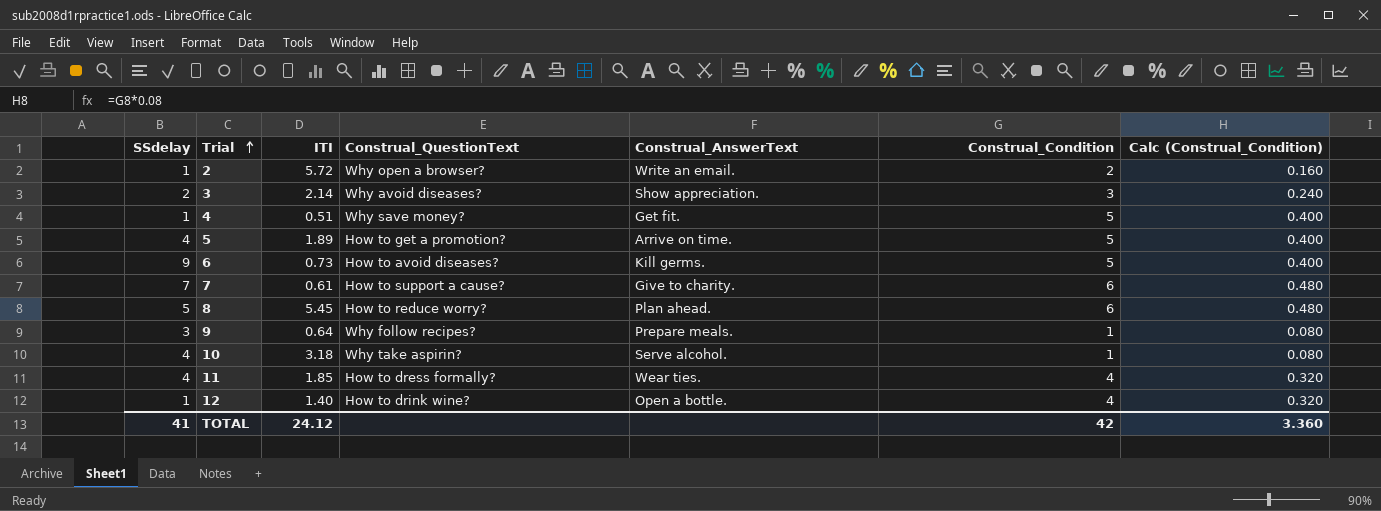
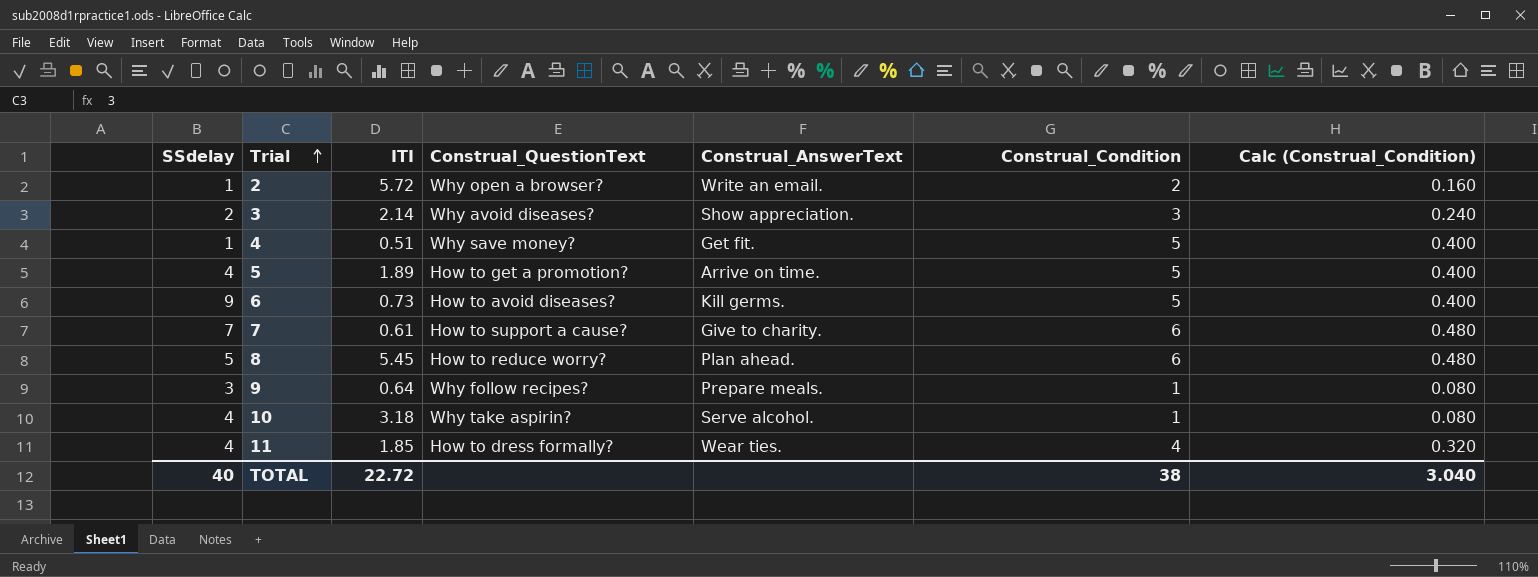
row 12: 1 | 1.40 | How to drink wine? | Open a bottle. | 4 | 0.320 -> none
TOTAL | SSdelay: 41 -> 40
TOTAL | ITI: 24.12 -> 22.72
TOTAL | Construal_Condition: 42 -> 38
TOTAL | Calc (Construal_Condition): 3.360 -> 3.040

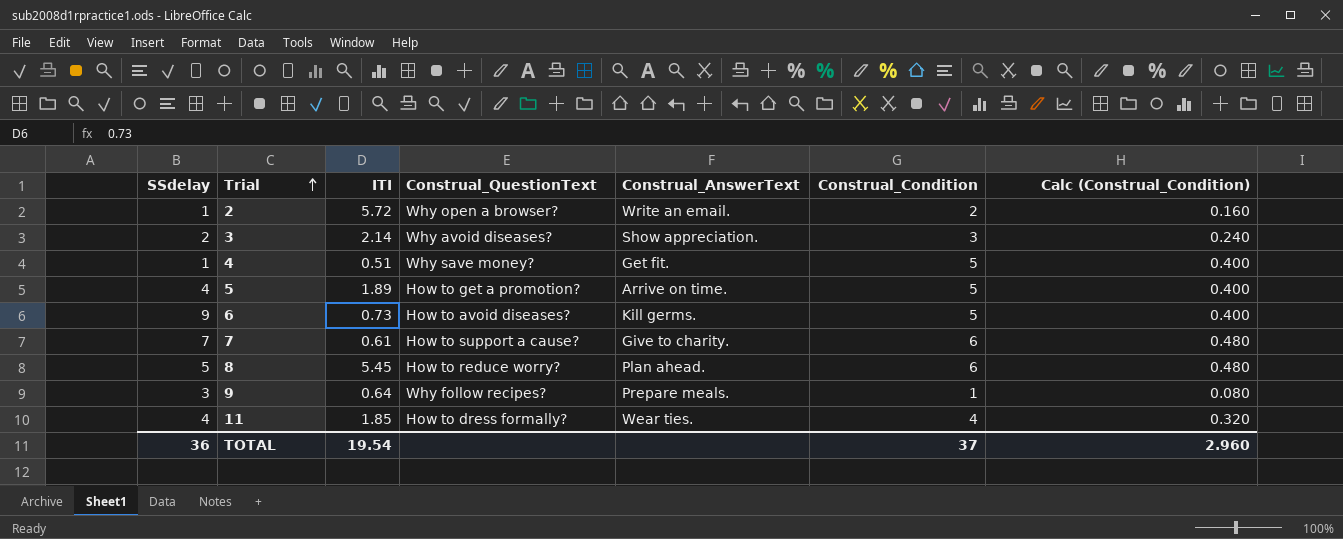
row 10: 4 | 3.18 | Why take aspirin? | Serve alcohol. | 1 | 0.080 -> none
TOTAL | SSdelay: 40 -> 36
TOTAL | ITI: 22.72 -> 19.54
TOTAL | Construal_Condition: 38 -> 37
TOTAL | Calc (Construal_Condition): 3.040 -> 2.960

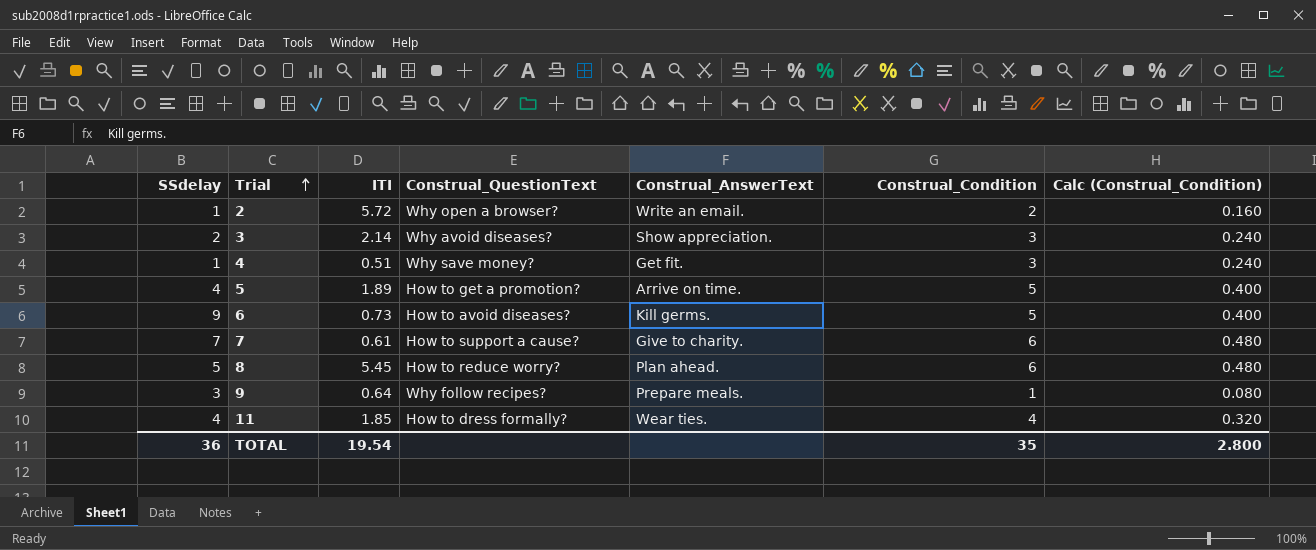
4 | Construal_Condition: 5 -> 3
4 | Calc (Construal_Condition): 0.400 -> 0.240
TOTAL | Construal_Condition: 37 -> 35
TOTAL | Calc (Construal_Condition): 2.960 -> 2.800

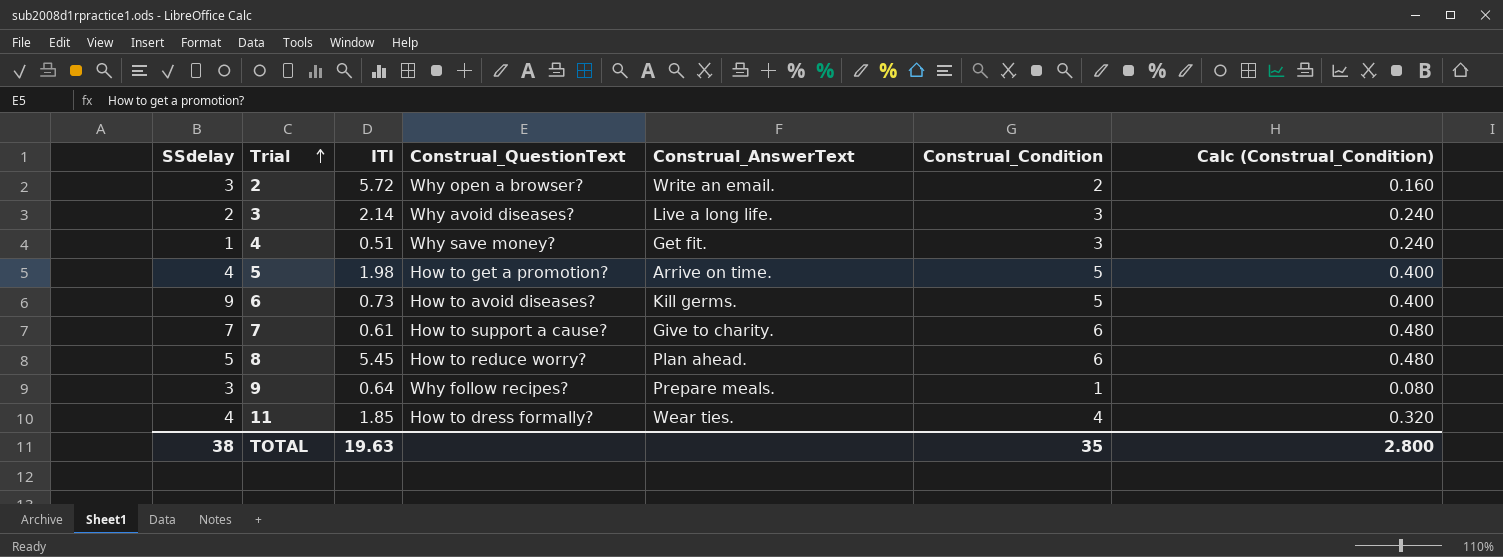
2 | SSdelay: 1 -> 3
3 | Construal_AnswerText: Show appreciation. -> Live a long life.
5 | ITI: 1.89 -> 1.98
TOTAL | SSdelay: 36 -> 38
TOTAL | ITI: 19.54 -> 19.63

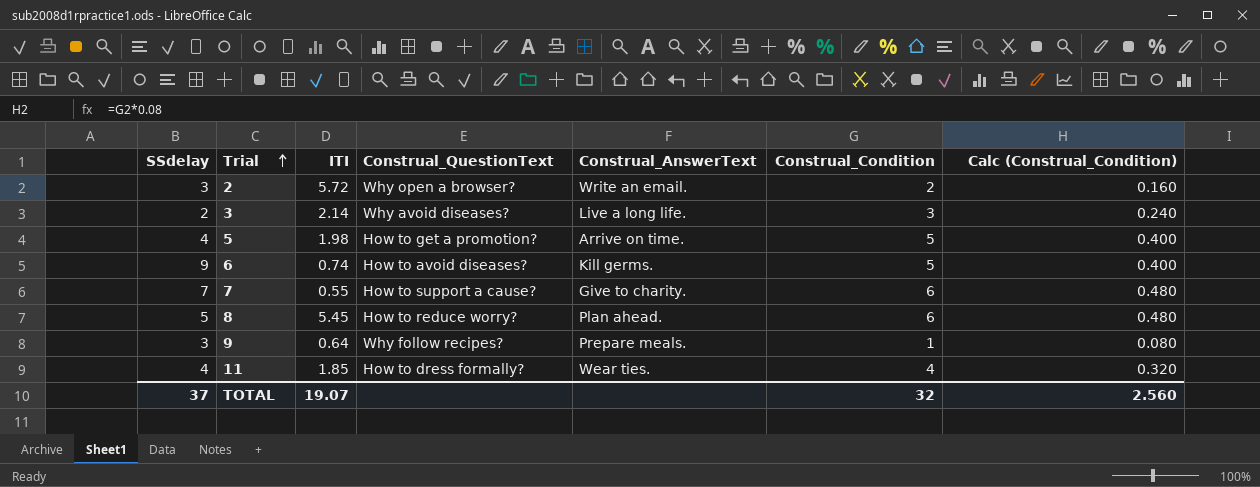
row 4: 1 | 0.51 | Why save money? | Get fit. | 3 | 0.240 -> none
6 | ITI: 0.73 -> 0.74
7 | ITI: 0.61 -> 0.55
TOTAL | SSdelay: 38 -> 37
TOTAL | ITI: 19.63 -> 19.07
TOTAL | Construal_Condition: 35 -> 32
TOTAL | Calc (Construal_Condition): 2.800 -> 2.560

